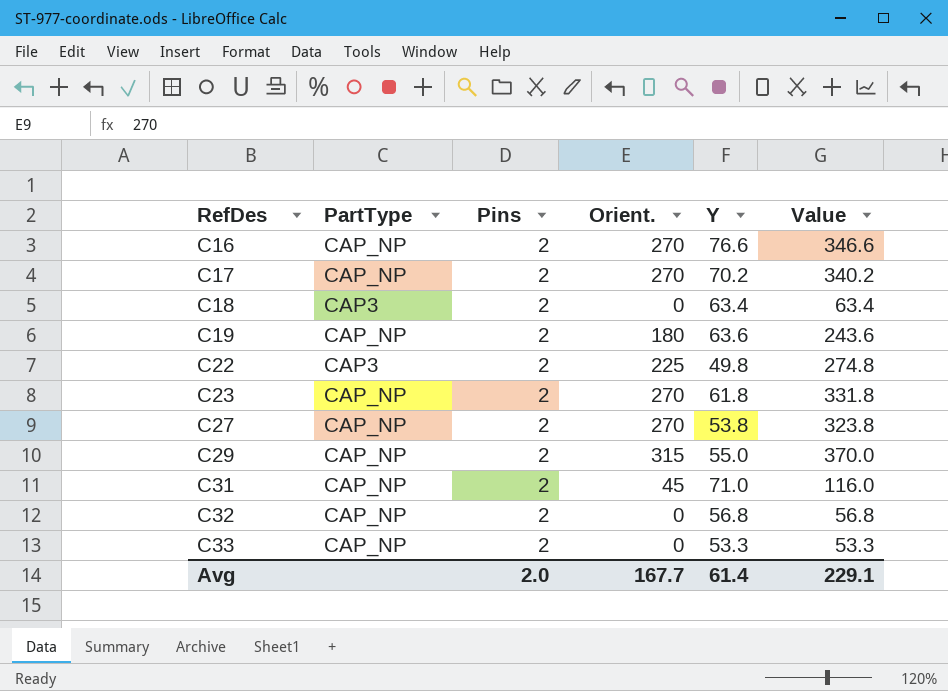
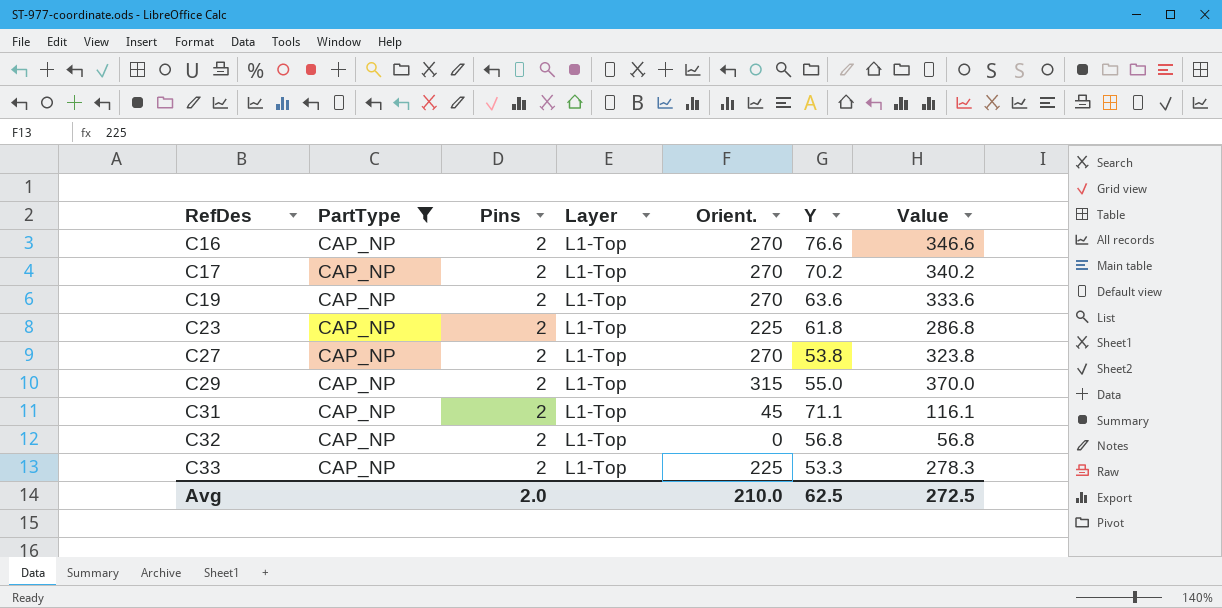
filter: none -> PartType = CAP_NP
column Layer | position: none -> 4
C19 | Orient.: 180 -> 270
C19 | Value: 243.6 -> 333.6
C23 | Orient.: 270 -> 225
C23 | Value: 331.8 -> 286.8
C31 | Y: 71.0 -> 71.1
C31 | Value: 116.0 -> 116.1
C33 | Orient.: 0 -> 225
C33 | Value: 53.3 -> 278.3
Avg | Orient.: 167.7 -> 210.0
Avg | Y: 61.4 -> 62.5
Avg | Value: 229.1 -> 272.5

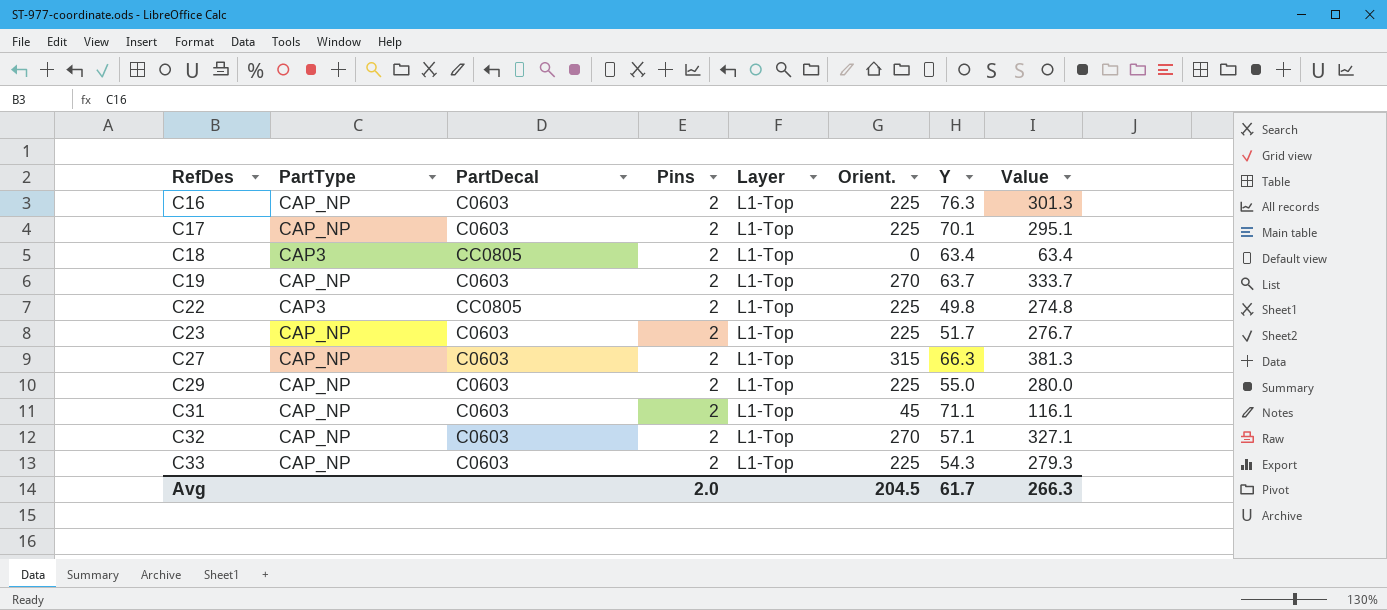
filter: PartType = CAP_NP -> none
column PartDecal | position: none -> 3
C16 | Orient.: 270 -> 225
C16 | Y: 76.6 -> 76.3
C16 | Value: 346.6 -> 301.3
C17 | Orient.: 270 -> 225
C17 | Y: 70.2 -> 70.1
C17 | Value: 340.2 -> 295.1
C19 | Y: 63.6 -> 63.7
C19 | Value: 333.6 -> 333.7
C23 | Y: 61.8 -> 51.7
C23 | Value: 286.8 -> 276.7
C27 | Orient.: 270 -> 315
C27 | Y: 53.8 -> 66.3
C27 | Value: 323.8 -> 381.3
C29 | Orient.: 315 -> 225
C29 | Value: 370.0 -> 280.0
C32 | Orient.: 0 -> 270
C32 | Y: 56.8 -> 57.1
C32 | Value: 56.8 -> 327.1
C33 | Y: 53.3 -> 54.3
C33 | Value: 278.3 -> 279.3
Avg | Orient.: 210.0 -> 204.5
Avg | Y: 62.5 -> 61.7
Avg | Value: 272.5 -> 266.3

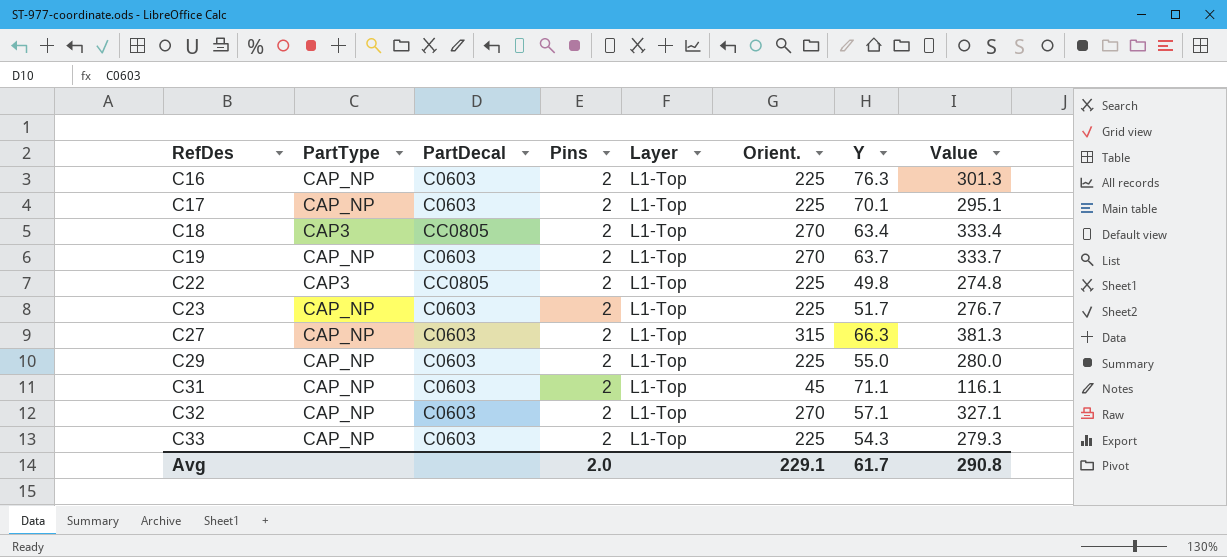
C18 | Orient.: 0 -> 270
C18 | Value: 63.4 -> 333.4
Avg | Orient.: 204.5 -> 229.1
Avg | Value: 266.3 -> 290.8

